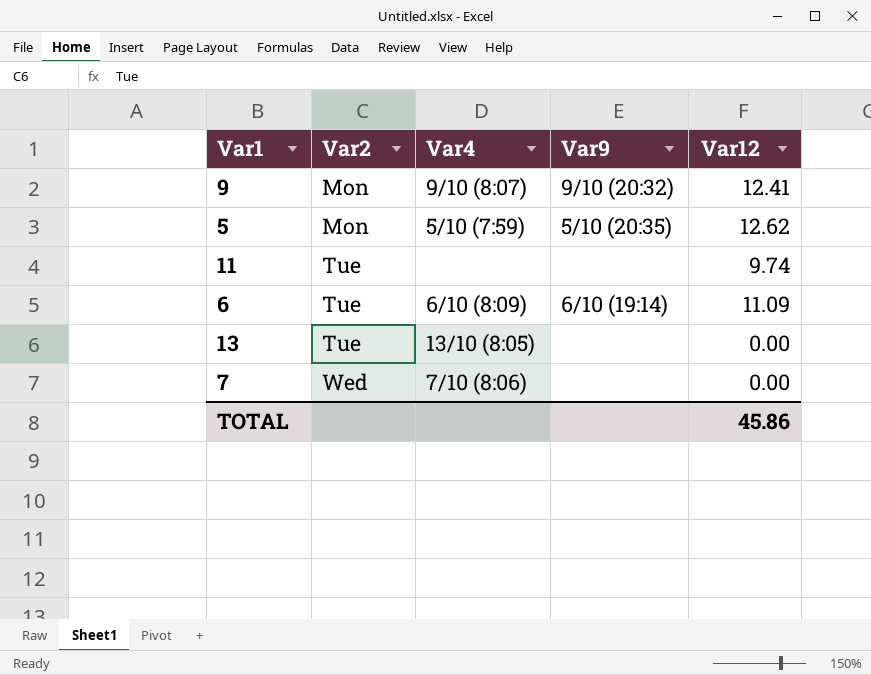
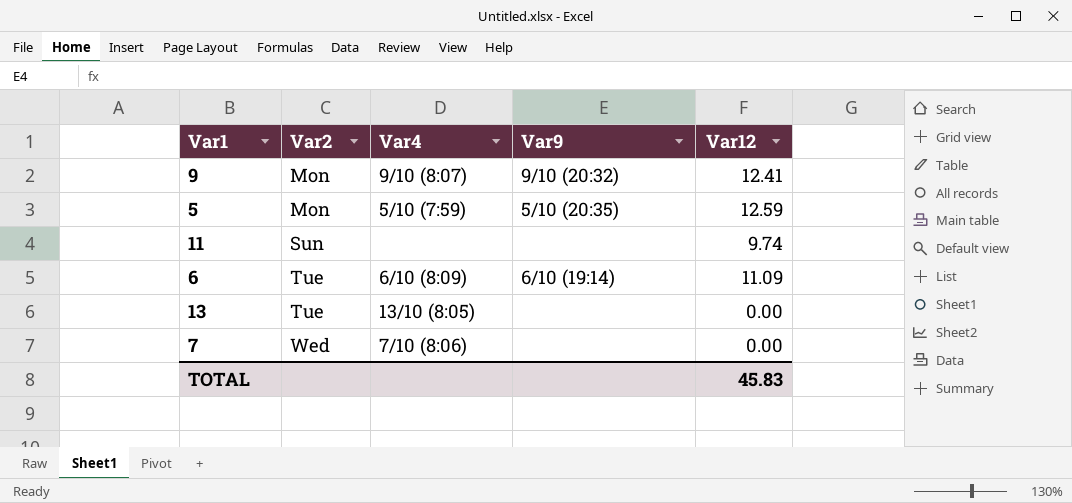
5 | Var12: 12.62 -> 12.59
11 | Var2: Tue -> Sun
TOTAL | Var12: 45.86 -> 45.83

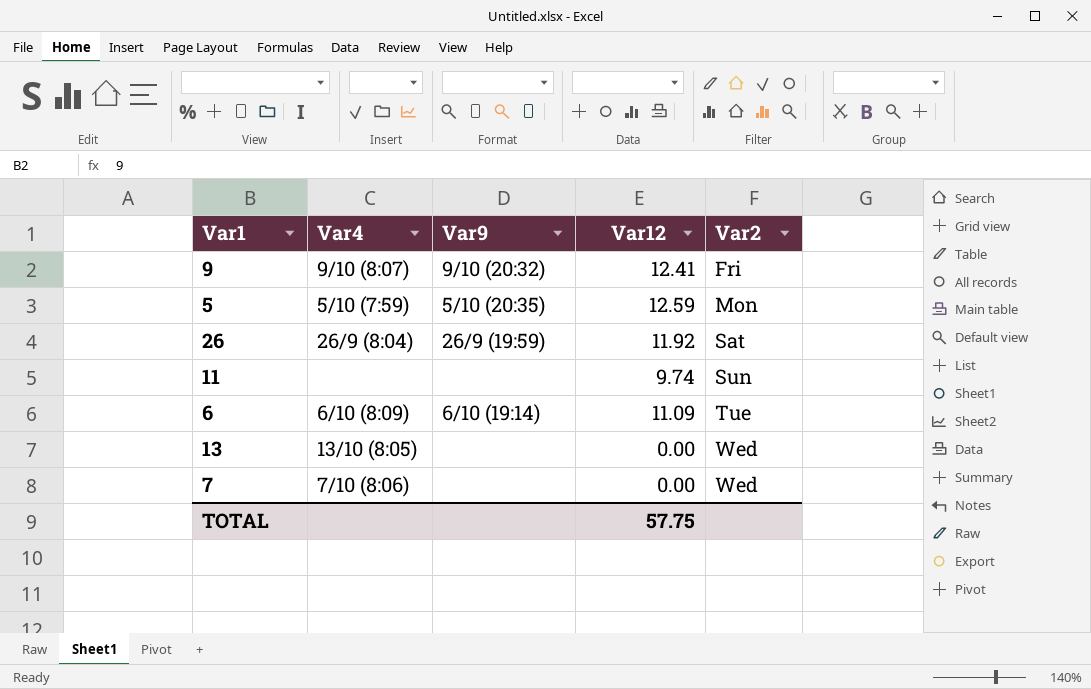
column Var2 | position: 2 -> 5
9 | Var2: Mon -> Fri
row 26: none -> 26/9 (8:04) | 26/9 (19:59) | 11.92 | Sat
13 | Var2: Tue -> Wed
TOTAL | Var12: 45.83 -> 57.75

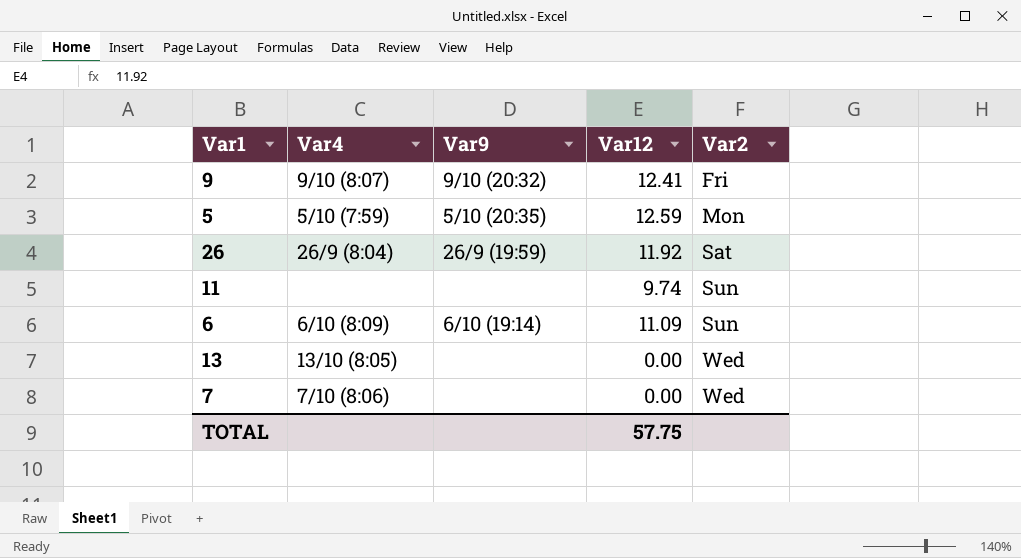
6 | Var2: Tue -> Sun

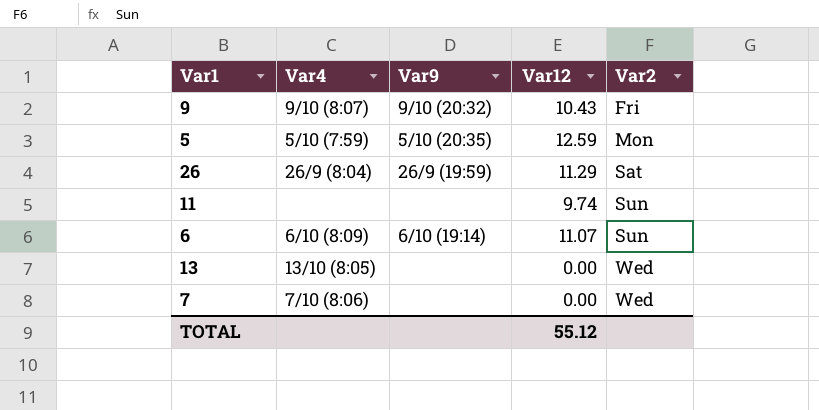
9 | Var12: 12.41 -> 10.43
26 | Var12: 11.92 -> 11.29
6 | Var12: 11.09 -> 11.07
TOTAL | Var12: 57.75 -> 55.12

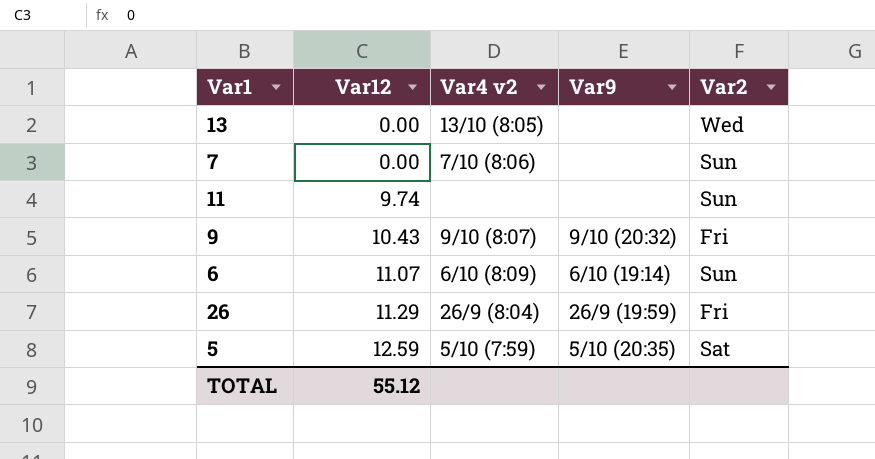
row order: Var2 ascending -> Var12 ascending
column Var12 | position: 4 -> 2
column name: Var4 -> Var4 v2
7 | Var2: Wed -> Sun
26 | Var2: Sat -> Fri
5 | Var2: Mon -> Sat

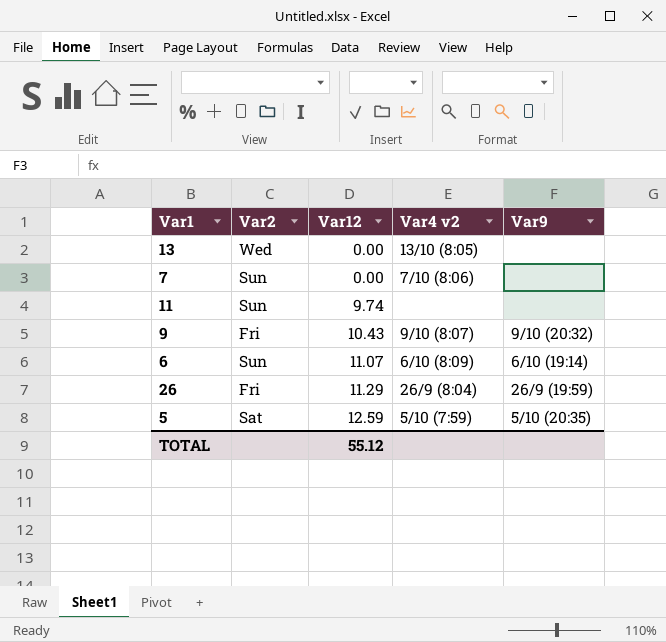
column Var2 | position: 5 -> 2

